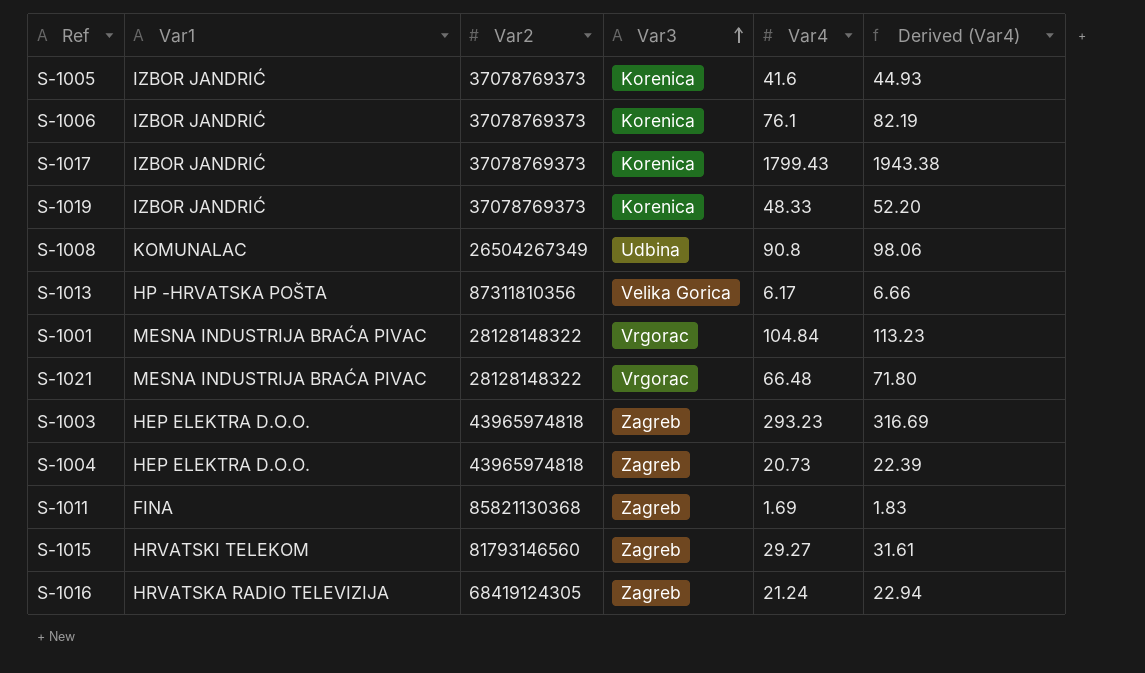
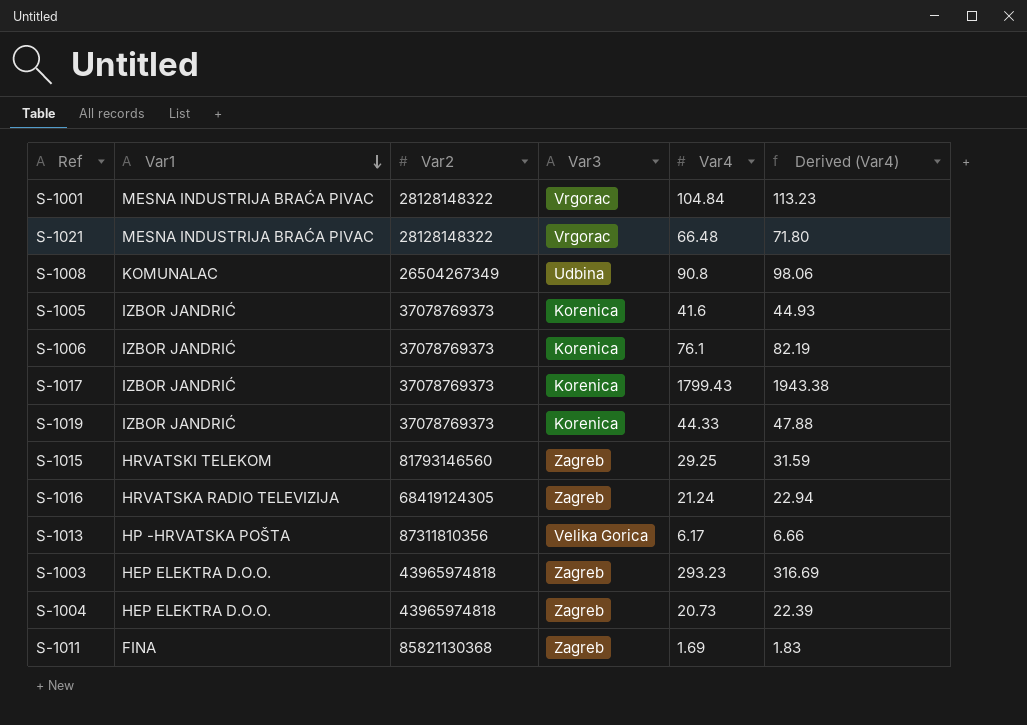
row order: Var3 ascending -> Var1 descending
S-1019 | Var4: 48.33 -> 44.33
S-1019 | Derived (Var4): 52.20 -> 47.88
S-1015 | Var4: 29.27 -> 29.25
S-1015 | Derived (Var4): 31.61 -> 31.59

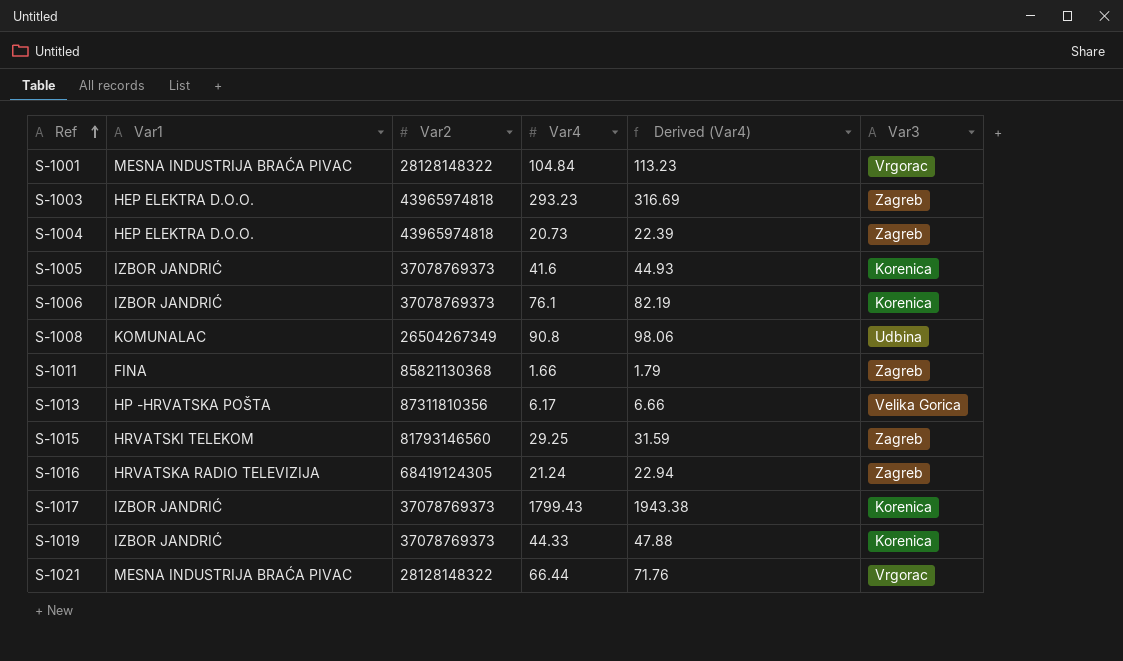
row order: Var1 descending -> Ref ascending
column Var3 | position: 4 -> 6
S-1011 | Var4: 1.69 -> 1.66
S-1011 | Derived (Var4): 1.83 -> 1.79
S-1021 | Var4: 66.48 -> 66.44
S-1021 | Derived (Var4): 71.80 -> 71.76

